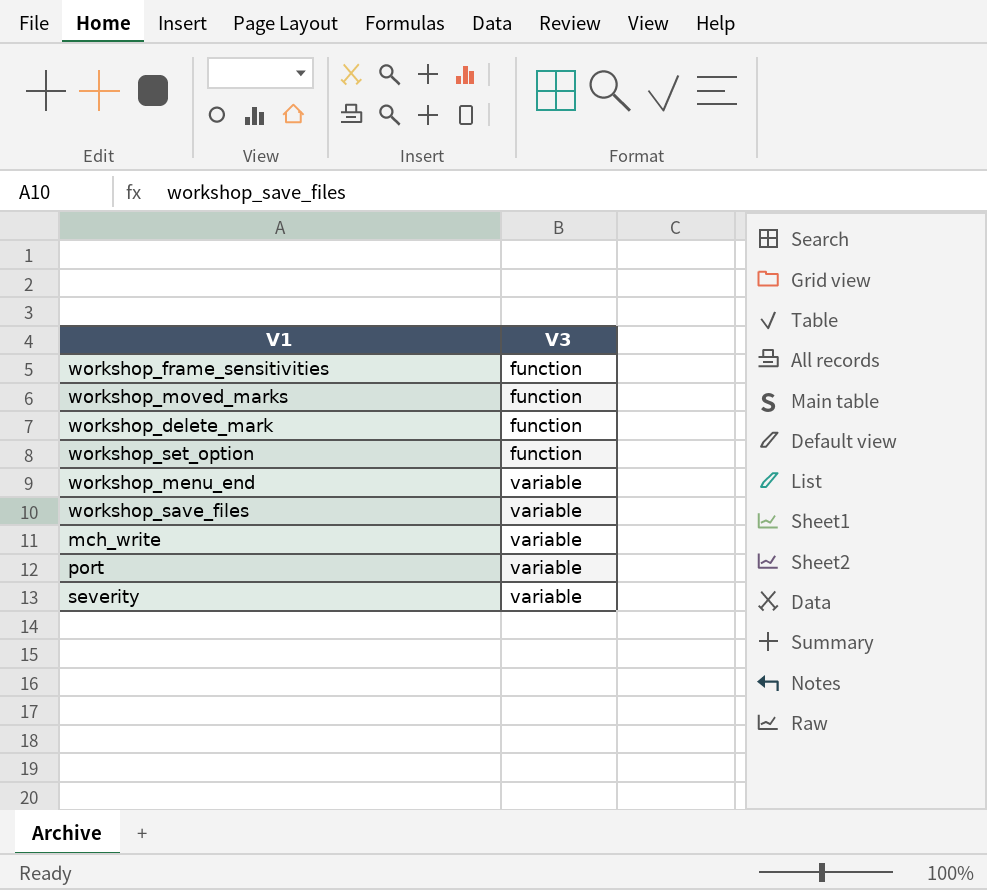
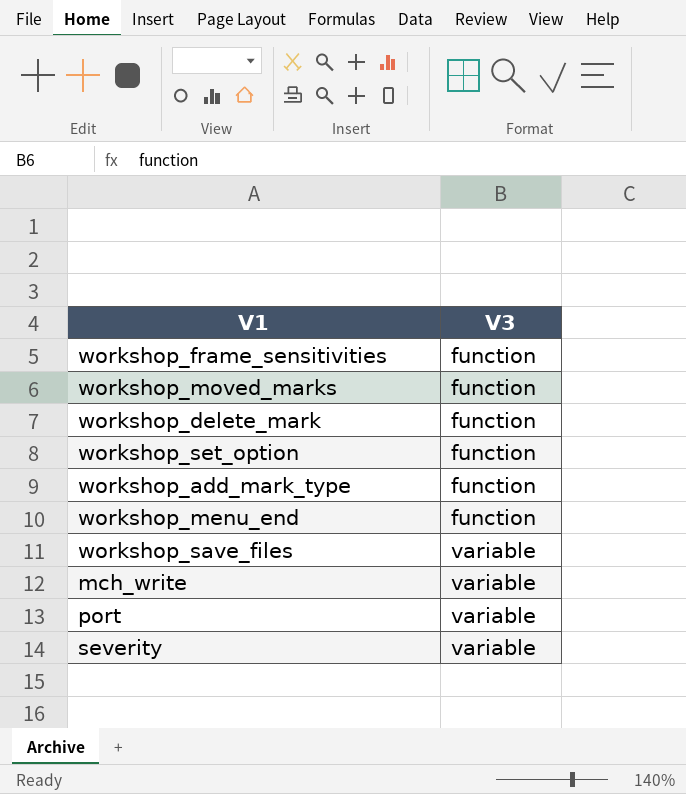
row workshop_add_mark_type: none -> function
workshop_menu_end | V3: variable -> function

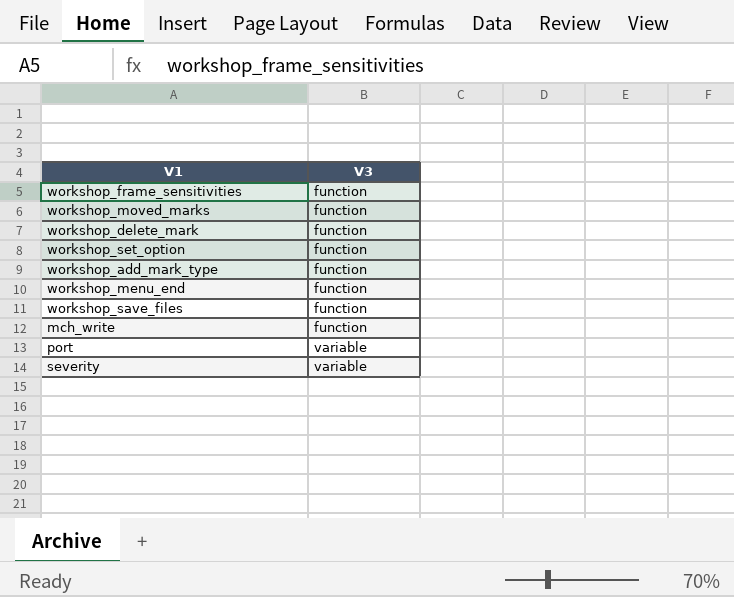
workshop_save_files | V3: variable -> function
mch_write | V3: variable -> function

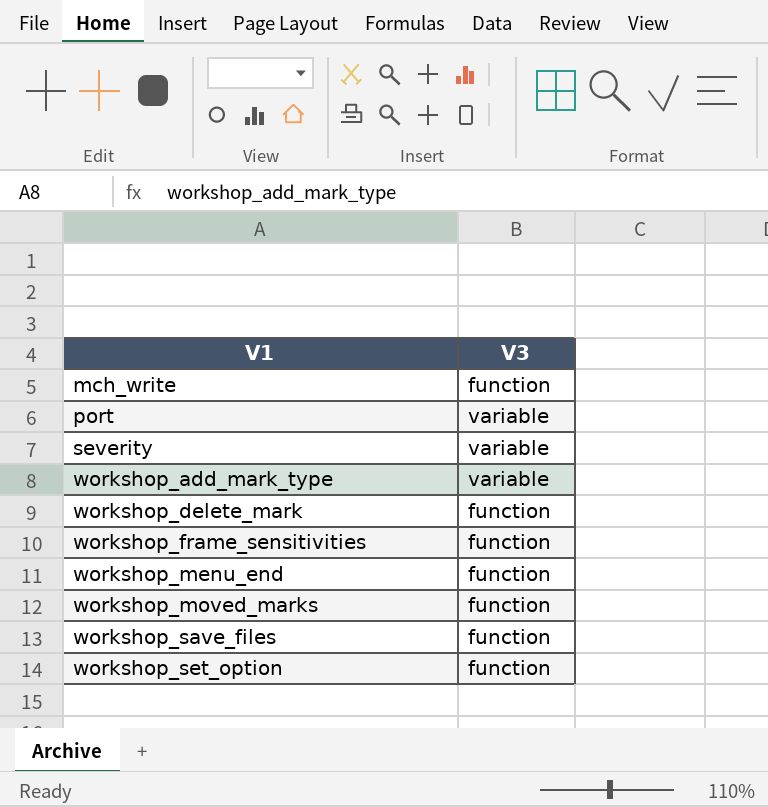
row order: V3 ascending -> V1 ascending
workshop_add_mark_type | V3: function -> variable

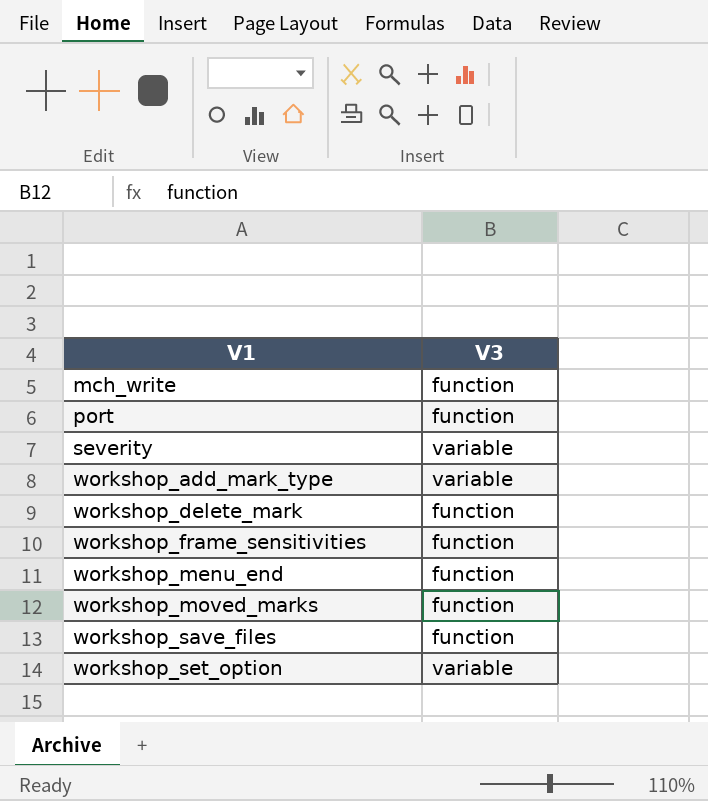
port | V3: variable -> function
workshop_set_option | V3: function -> variable

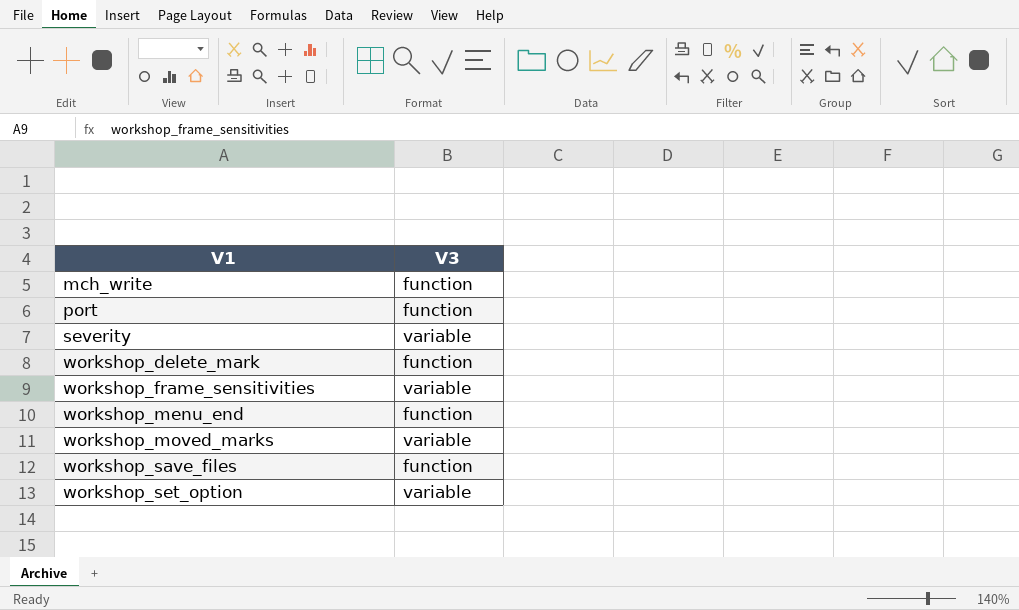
row workshop_add_mark_type: variable -> none
workshop_frame_sensitivities | V3: function -> variable
workshop_moved_marks | V3: function -> variable

